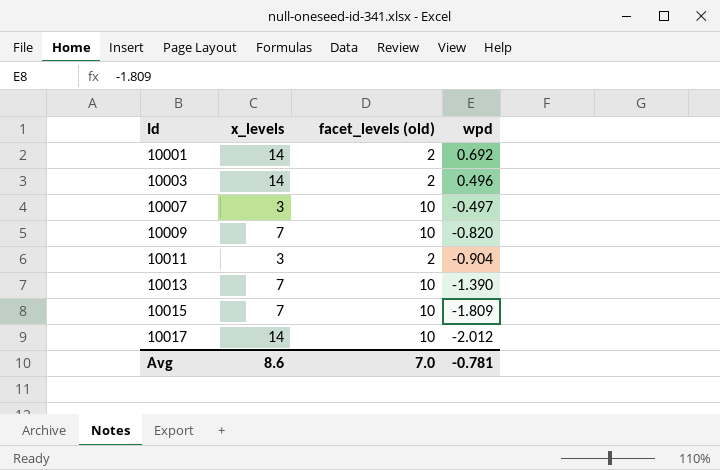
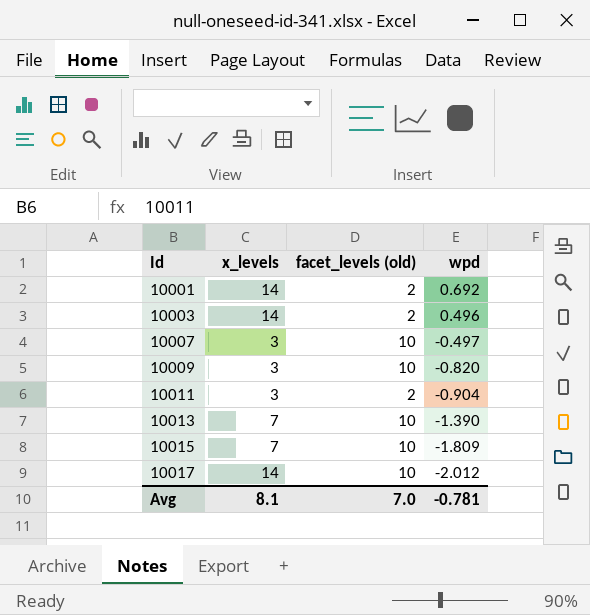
10009 | x_levels: 7 -> 3
Avg | x_levels: 8.6 -> 8.1

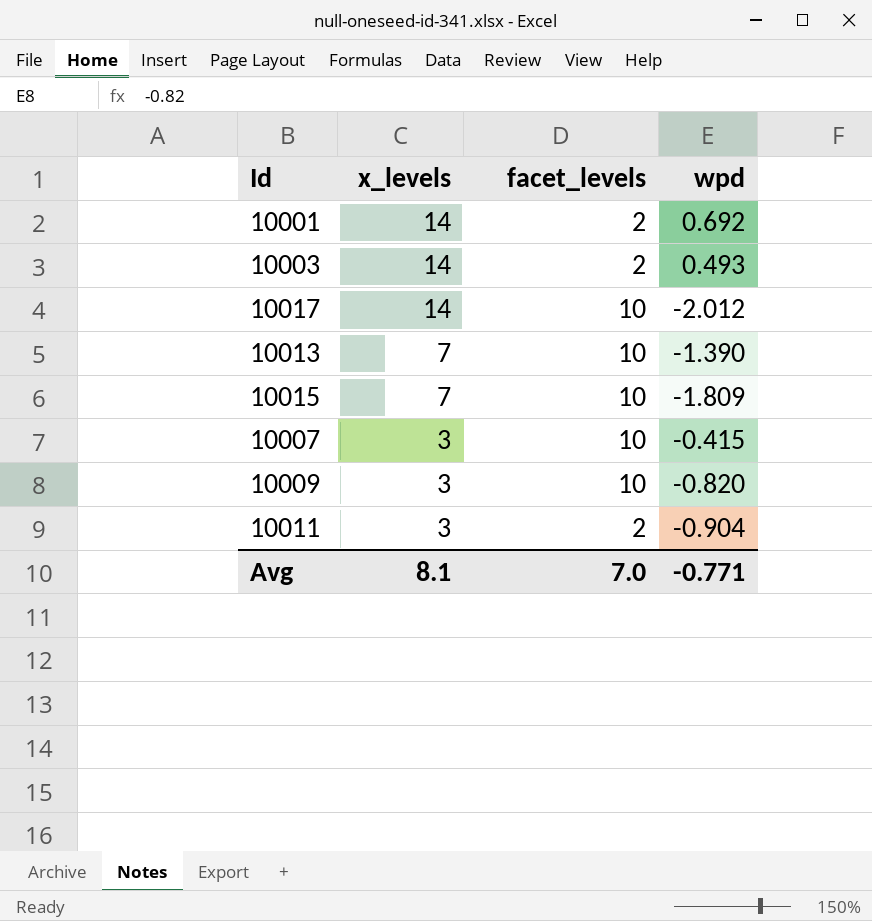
row order: Id ascending -> x_levels descending
column name: facet_levels (old) -> facet_levels
10003 | wpd: 0.496 -> 0.493
10007 | wpd: -0.497 -> -0.415
Avg | wpd: -0.781 -> -0.771

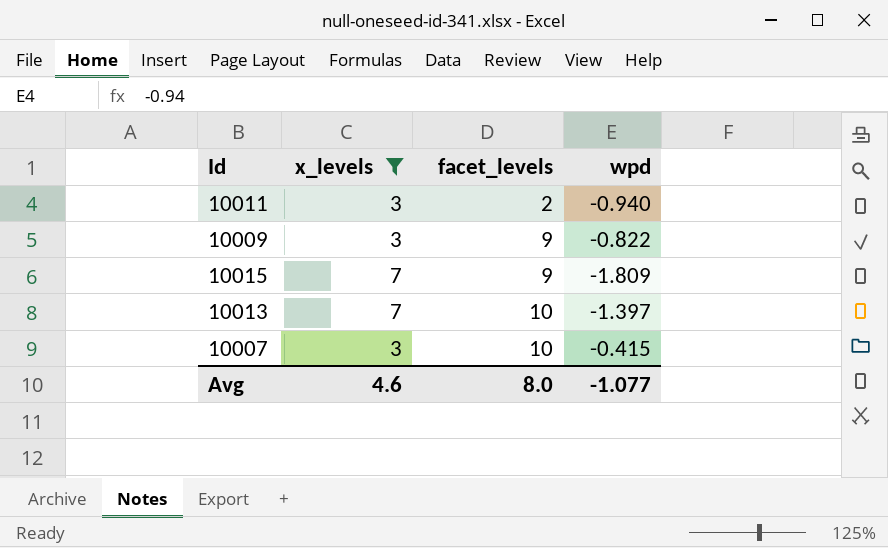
filter: none -> x_levels != 14
row order: x_levels descending -> facet_levels ascending
10011 | wpd: -0.904 -> -0.940
10009 | facet_levels: 10 -> 9
10009 | wpd: -0.820 -> -0.822
10015 | facet_levels: 10 -> 9
10013 | wpd: -1.390 -> -1.397
Avg | x_levels: 8.1 -> 4.6
Avg | facet_levels: 7.0 -> 8.0
Avg | wpd: -0.771 -> -1.077

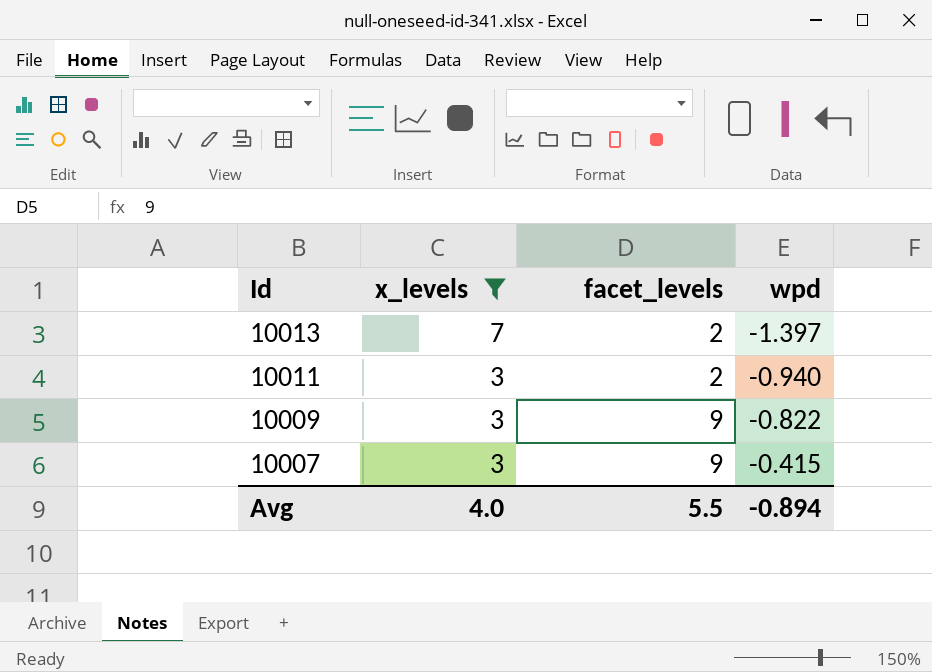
row order: facet_levels ascending -> Id descending
row 10015: 7 | 9 | -1.809 -> none
10013 | facet_levels: 10 -> 2
10007 | facet_levels: 10 -> 9
Avg | x_levels: 4.6 -> 4.0
Avg | facet_levels: 8.0 -> 5.5
Avg | wpd: -1.077 -> -0.894

